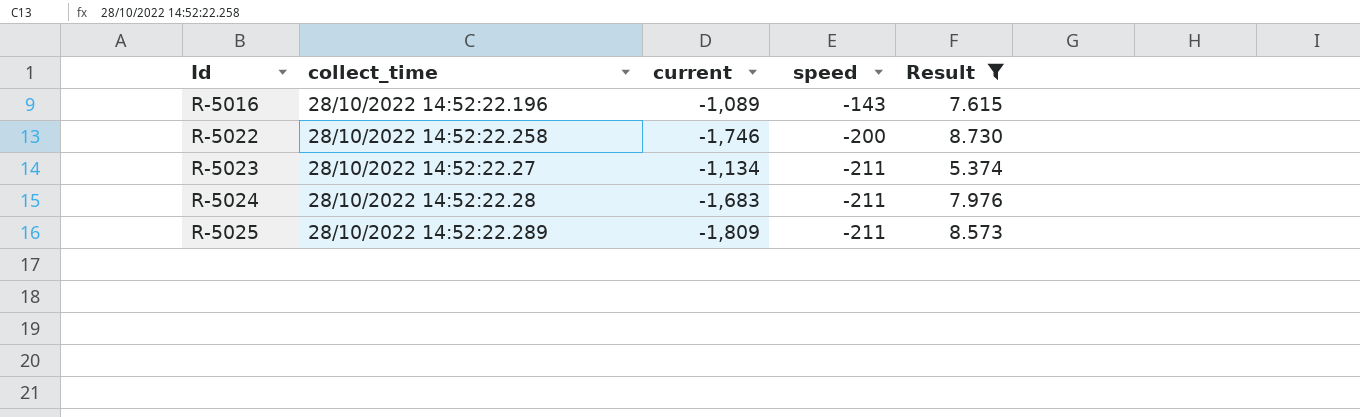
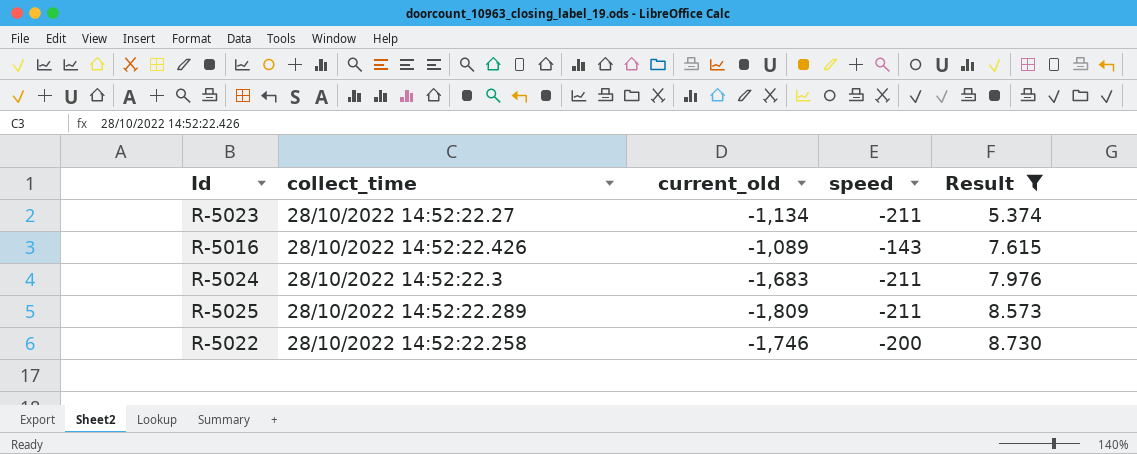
row order: Id ascending -> Result ascending
column name: current -> current_old
R-5016 | collect_time: 28/10/2022 14:52:22.196 -> 28/10/2022 14:52:22.426
R-5024 | collect_time: 28/10/2022 14:52:22.28 -> 28/10/2022 14:52:22.3

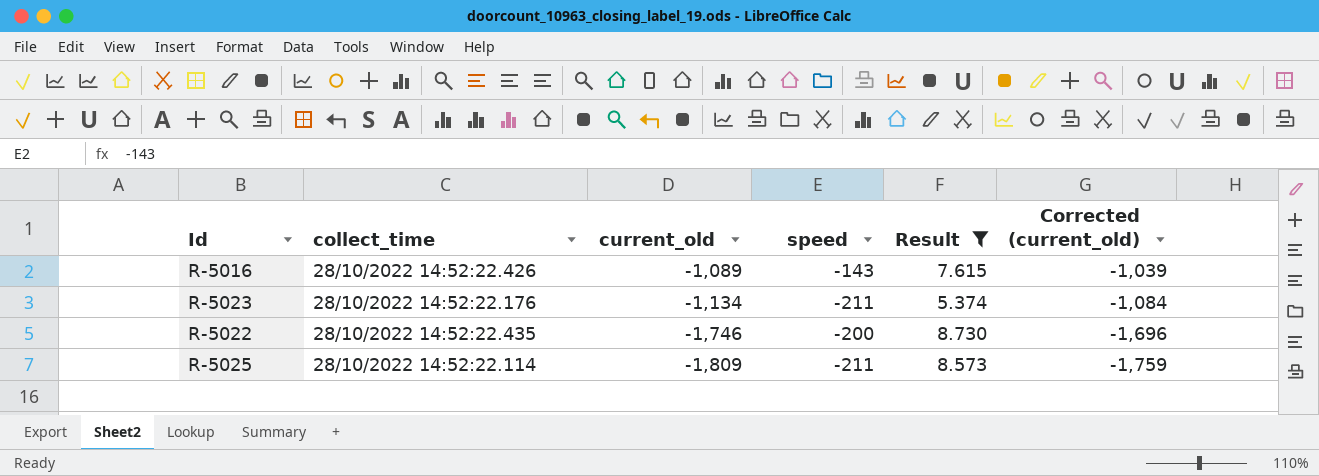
row order: Result ascending -> current_old descending
column Corrected (current_old) | formula: none -> [current_old] + 50
row R-5024: 28/10/2022 14:52:22.3 | -1,683 | -211 | 7.976 -> none
R-5023 | collect_time: 28/10/2022 14:52:22.27 -> 28/10/2022 14:52:22.176
R-5022 | collect_time: 28/10/2022 14:52:22.258 -> 28/10/2022 14:52:22.435
R-5025 | collect_time: 28/10/2022 14:52:22.289 -> 28/10/2022 14:52:22.114

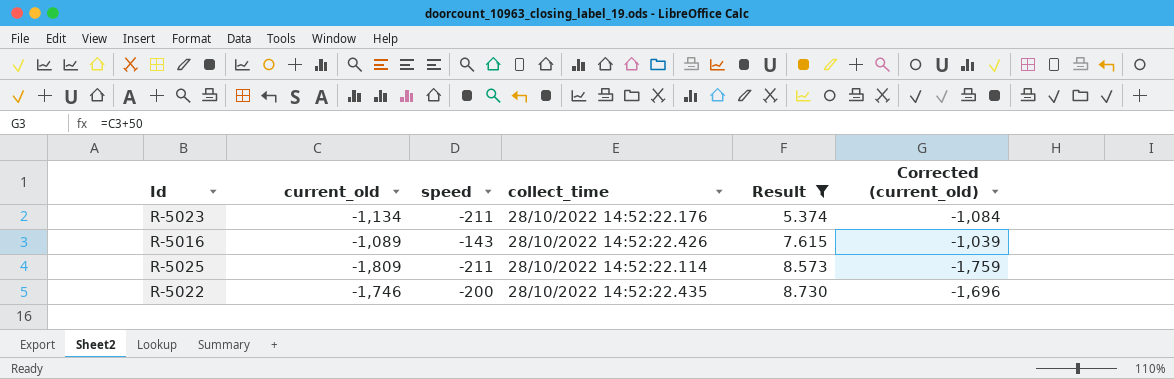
row order: current_old descending -> Result ascending
column collect_time | position: 2 -> 4

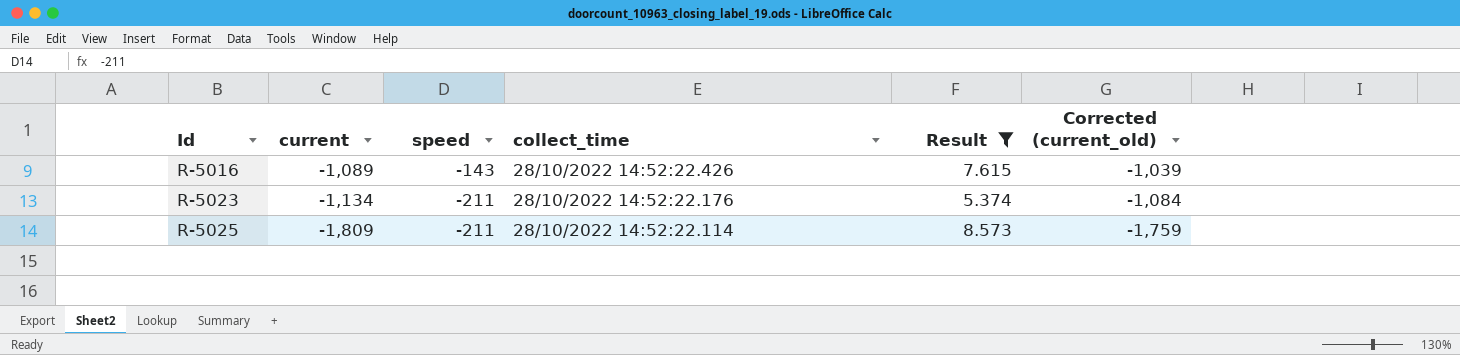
row order: Result ascending -> Id ascending
column name: current_old -> current
row R-5022: -1,746 | -200 | 28/10/2022 14:52:22.435 | 8.730 | -1,696 -> none

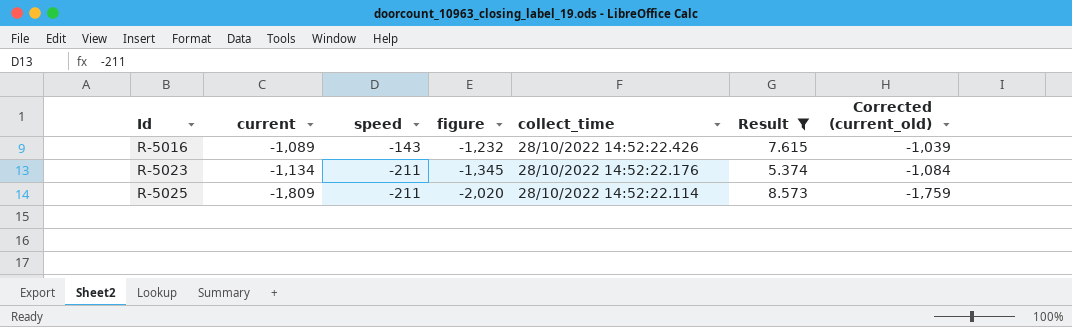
column figure | formula: none -> [current] + [speed]

